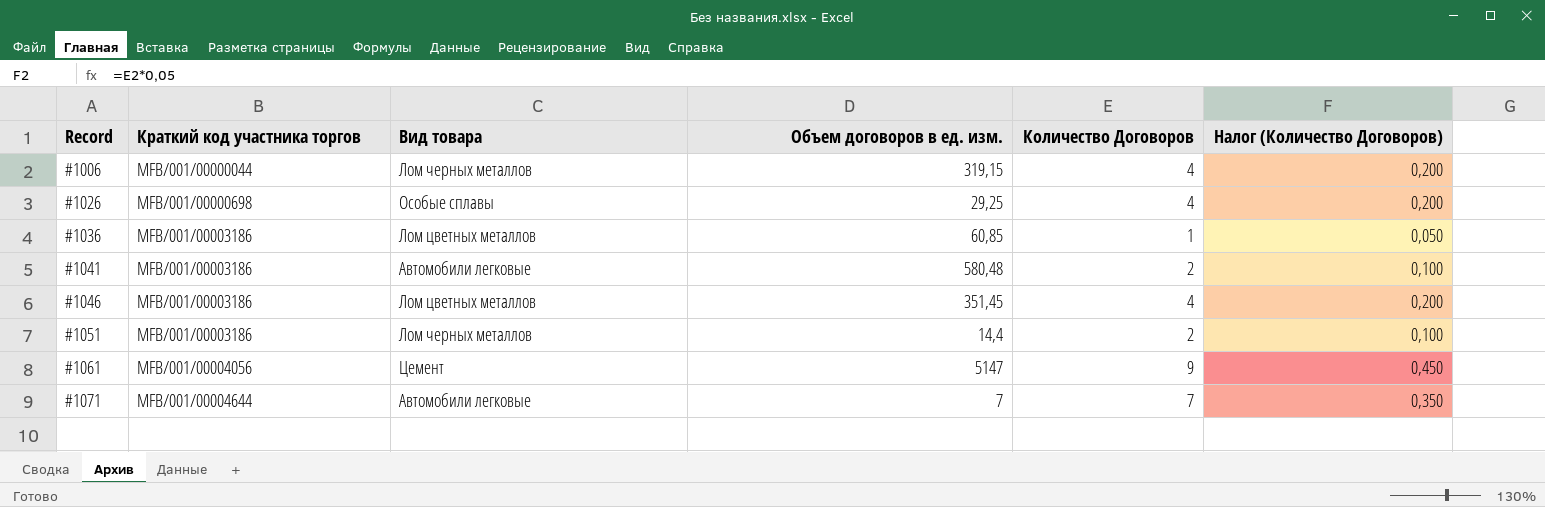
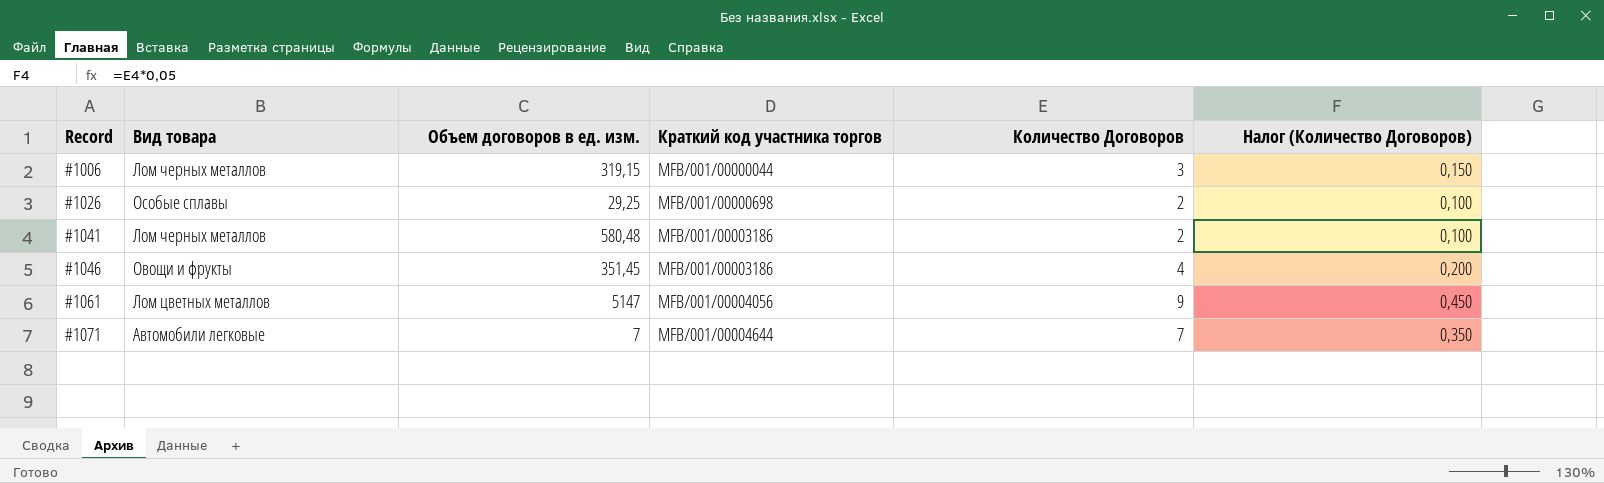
column Краткий код участника торгов | position: 2 -> 4
row #1036: MFB/001/00003186 | Лом цветных металлов | 60,85 | 1 | 0,050 -> none
row #1051: MFB/001/00003186 | Лом черных металлов | 14,4 | 2 | 0,100 -> none
#1006 | Количество Договоров: 4 -> 3
#1006 | Налог (Количество Договоров): 0,200 -> 0,150
#1026 | Количество Договоров: 4 -> 2
#1026 | Налог (Количество Договоров): 0,200 -> 0,100
#1041 | Вид товара: Автомобили легковые -> Лом черных металлов
#1046 | Вид товара: Лом цветных металлов -> Овощи и фрукты
#1061 | Вид товара: Цемент -> Лом цветных металлов

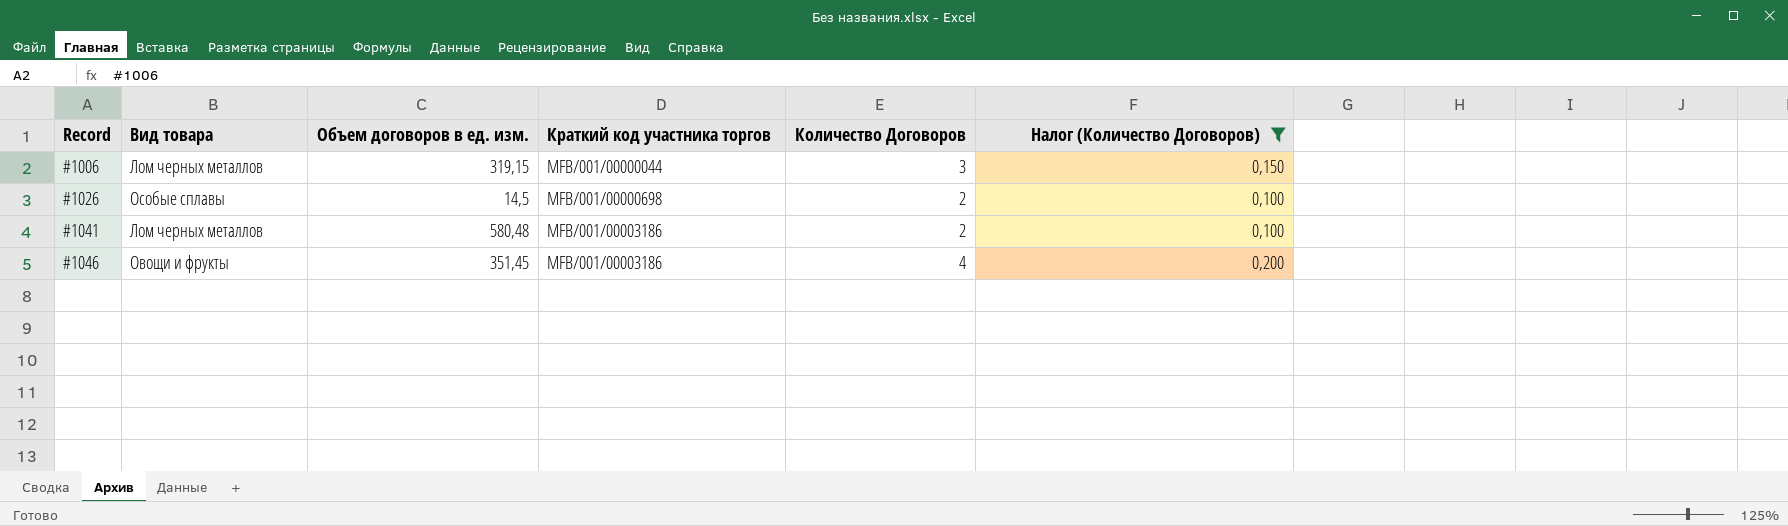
filter: none -> Налог (Количество Договоров) <= 0,200
#1026 | Объем договоров в ед. изм.: 29,25 -> 14,5

